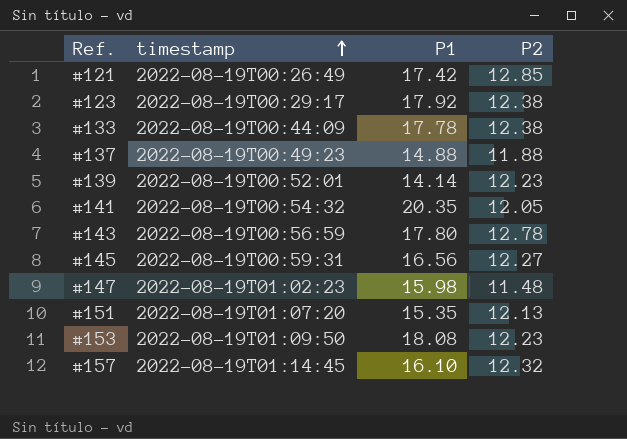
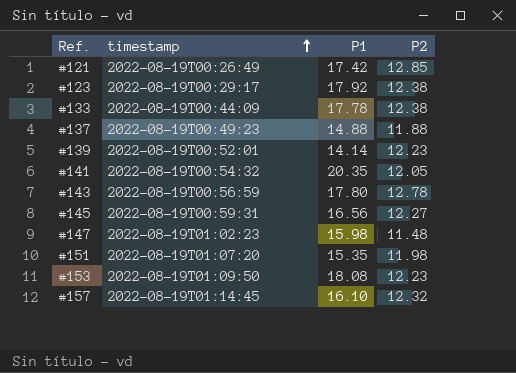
#151 | P2: 12.13 -> 11.98

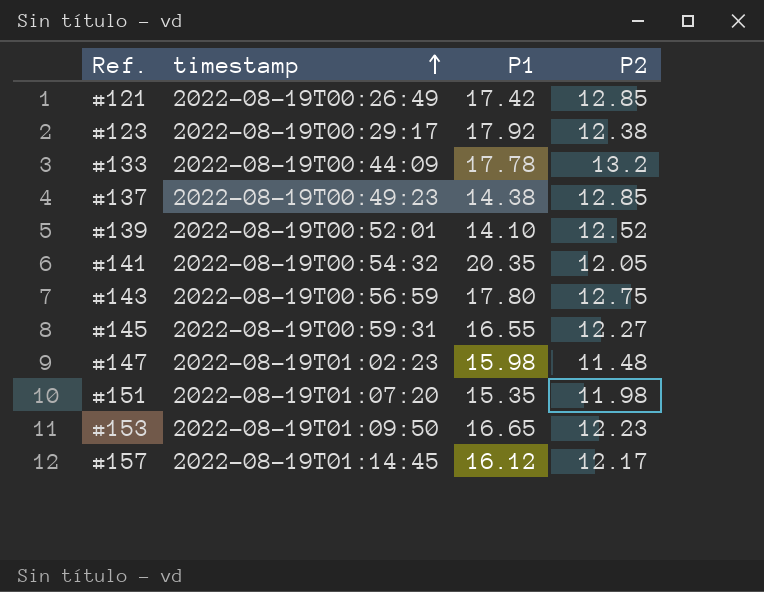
#133 | P2: 12.38 -> 13.2
#137 | P1: 14.88 -> 14.38
#137 | P2: 11.88 -> 12.85
#139 | P1: 14.14 -> 14.10
#139 | P2: 12.23 -> 12.52
#143 | P2: 12.78 -> 12.75
#145 | P1: 16.56 -> 16.55
#153 | P1: 18.08 -> 16.65
#157 | P1: 16.10 -> 16.12
#157 | P2: 12.32 -> 12.17

